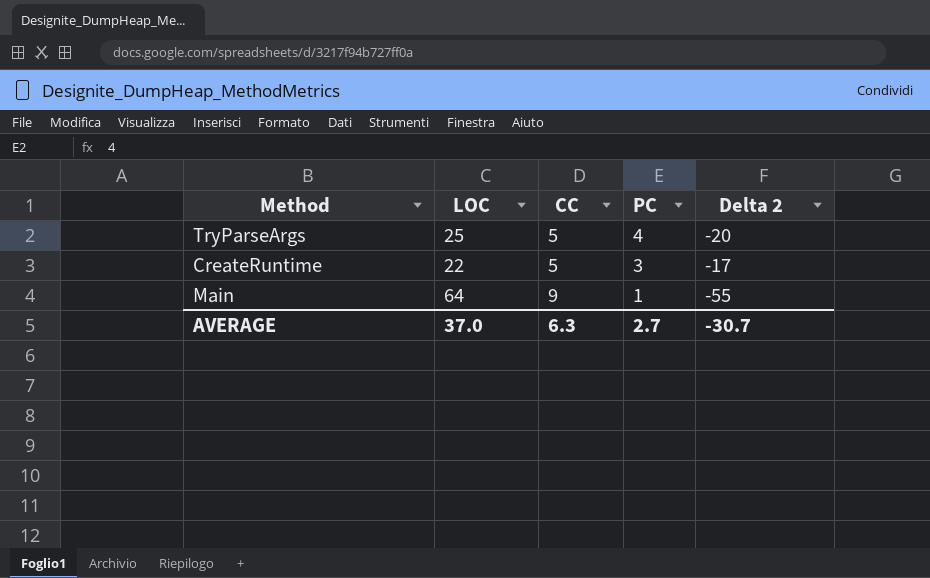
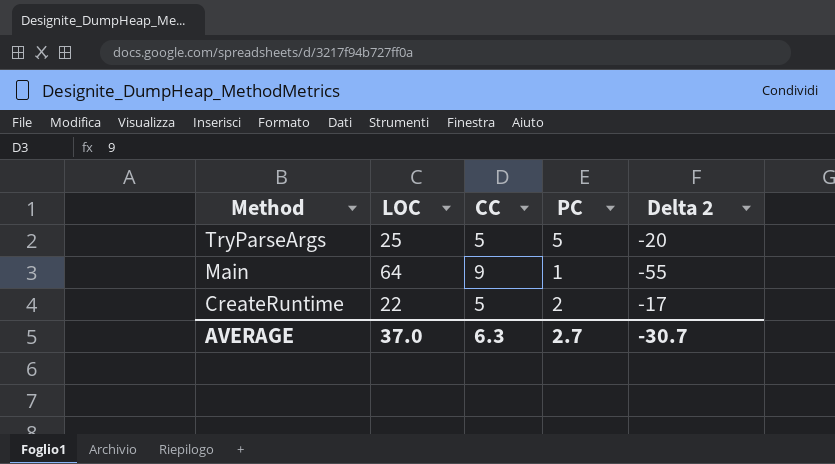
row order: CC ascending -> Method descending
TryParseArgs | PC: 4 -> 5
CreateRuntime | PC: 3 -> 2

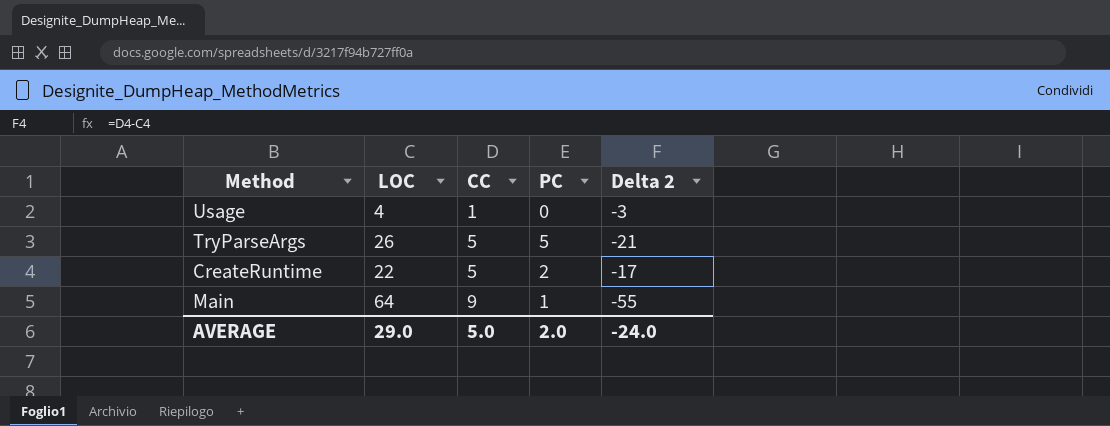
row order: Method descending -> CC ascending
row Usage: none -> 4 | 1 | 0 | -3
TryParseArgs | LOC: 25 -> 26
TryParseArgs | Delta 2: -20 -> -21
AVERAGE | LOC: 37.0 -> 29.0
AVERAGE | CC: 6.3 -> 5.0
AVERAGE | PC: 2.7 -> 2.0
AVERAGE | Delta 2: -30.7 -> -24.0

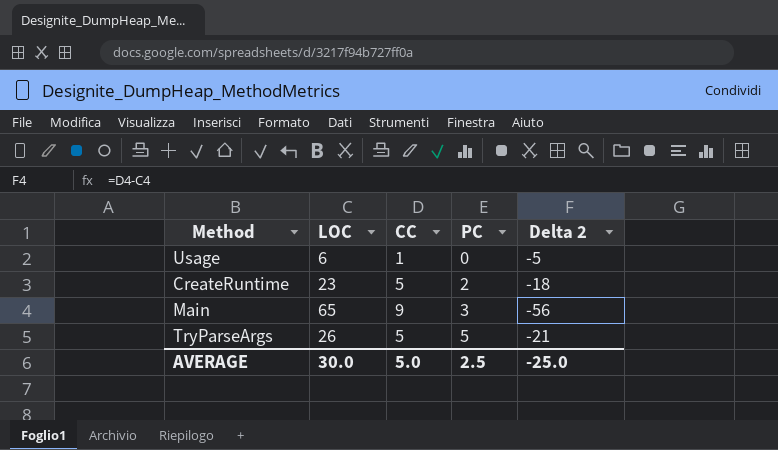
row order: CC ascending -> PC ascending
Usage | LOC: 4 -> 6
Usage | Delta 2: -3 -> -5
CreateRuntime | LOC: 22 -> 23
CreateRuntime | Delta 2: -17 -> -18
Main | LOC: 64 -> 65
Main | PC: 1 -> 3
Main | Delta 2: -55 -> -56
AVERAGE | LOC: 29.0 -> 30.0
AVERAGE | PC: 2.0 -> 2.5
AVERAGE | Delta 2: -24.0 -> -25.0

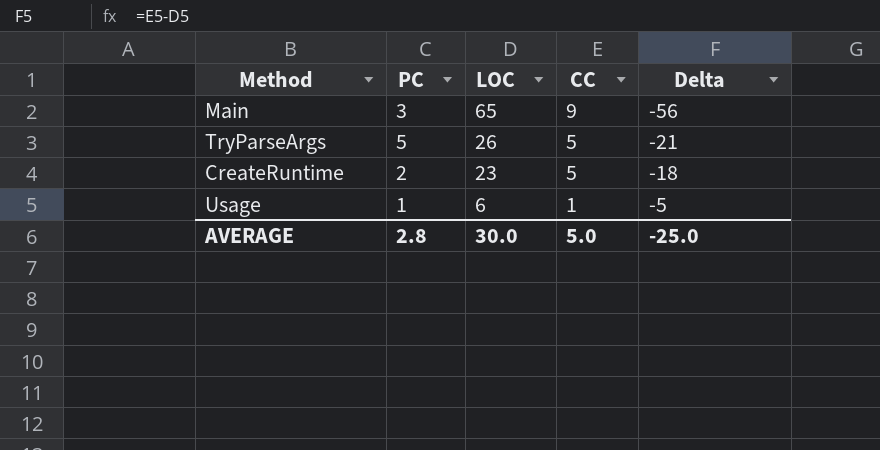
row order: PC ascending -> LOC descending
column PC | position: 4 -> 2
column name: Delta 2 -> Delta
Usage | PC: 0 -> 1
AVERAGE | PC: 2.5 -> 2.8

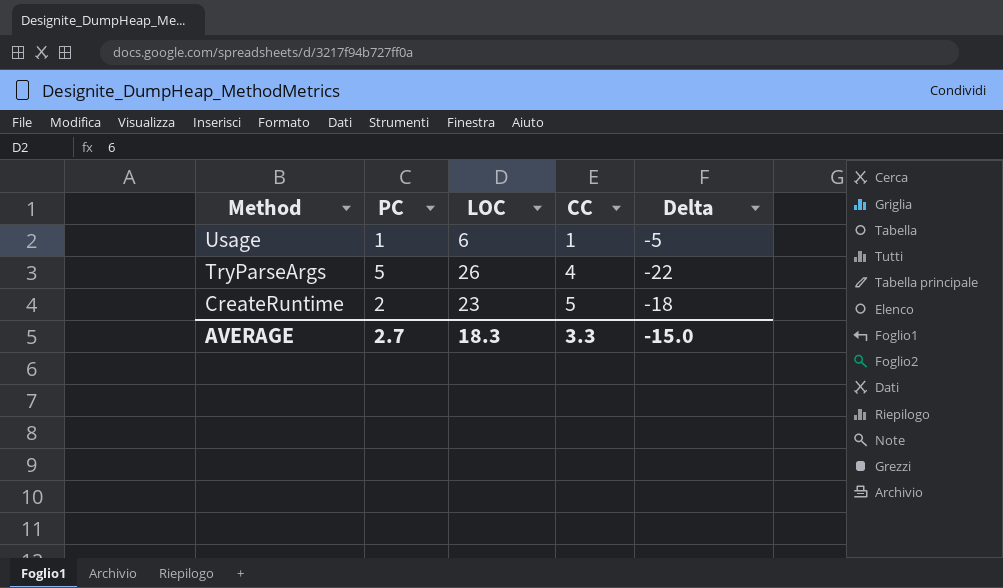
row order: LOC descending -> Method descending
row Main: 3 | 65 | 9 | -56 -> none
TryParseArgs | CC: 5 -> 4
TryParseArgs | Delta: -21 -> -22
AVERAGE | PC: 2.8 -> 2.7
AVERAGE | LOC: 30.0 -> 18.3
AVERAGE | CC: 5.0 -> 3.3
AVERAGE | Delta: -25.0 -> -15.0

